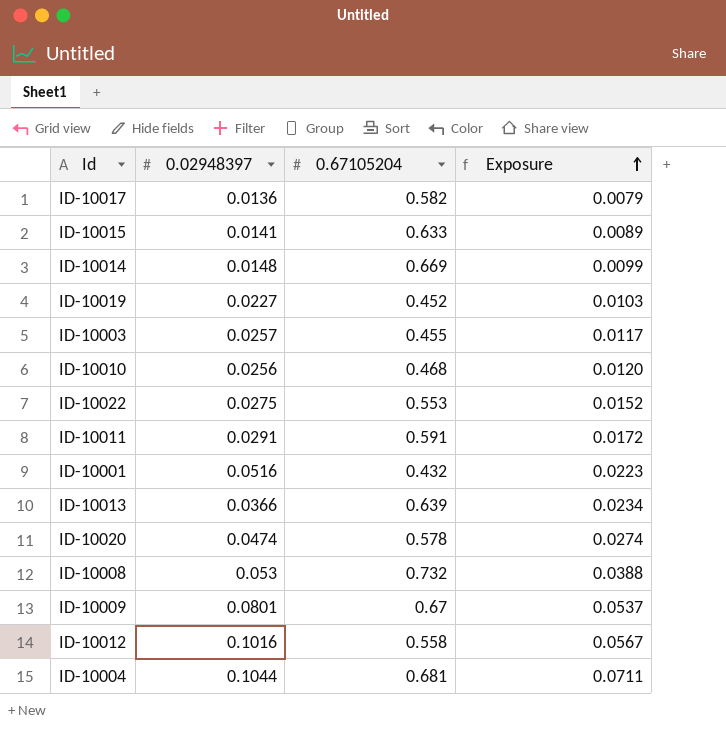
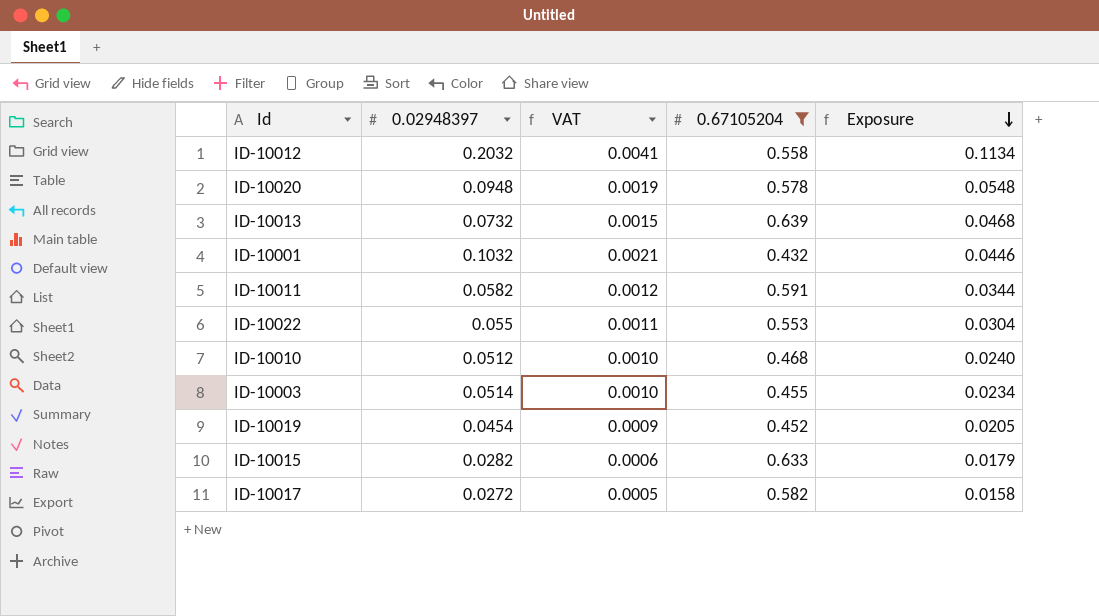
filter: none -> 0.67105204 <= 0.639
row order: Exposure ascending -> Exposure descending
column VAT | formula: none -> [0.02948397] * 0.02
ID-10012 | 0.02948397: 0.1016 -> 0.2032
ID-10012 | Exposure: 0.0567 -> 0.1134
ID-10020 | 0.02948397: 0.0474 -> 0.0948
ID-10020 | Exposure: 0.0274 -> 0.0548
ID-10013 | 0.02948397: 0.0366 -> 0.0732
ID-10013 | Exposure: 0.0234 -> 0.0468
ID-10001 | 0.02948397: 0.0516 -> 0.1032
ID-10001 | Exposure: 0.0223 -> 0.0446
ID-10011 | 0.02948397: 0.0291 -> 0.0582
ID-10011 | Exposure: 0.0172 -> 0.0344
ID-10022 | 0.02948397: 0.0275 -> 0.055
ID-10022 | Exposure: 0.0152 -> 0.0304
ID-10010 | 0.02948397: 0.0256 -> 0.0512
ID-10010 | Exposure: 0.0120 -> 0.0240
ID-10003 | 0.02948397: 0.0257 -> 0.0514
ID-10003 | Exposure: 0.0117 -> 0.0234
ID-10019 | 0.02948397: 0.0227 -> 0.0454
ID-10019 | Exposure: 0.0103 -> 0.0205
ID-10015 | 0.02948397: 0.0141 -> 0.0282
ID-10015 | Exposure: 0.0089 -> 0.0179
ID-10017 | 0.02948397: 0.0136 -> 0.0272
ID-10017 | Exposure: 0.0079 -> 0.0158

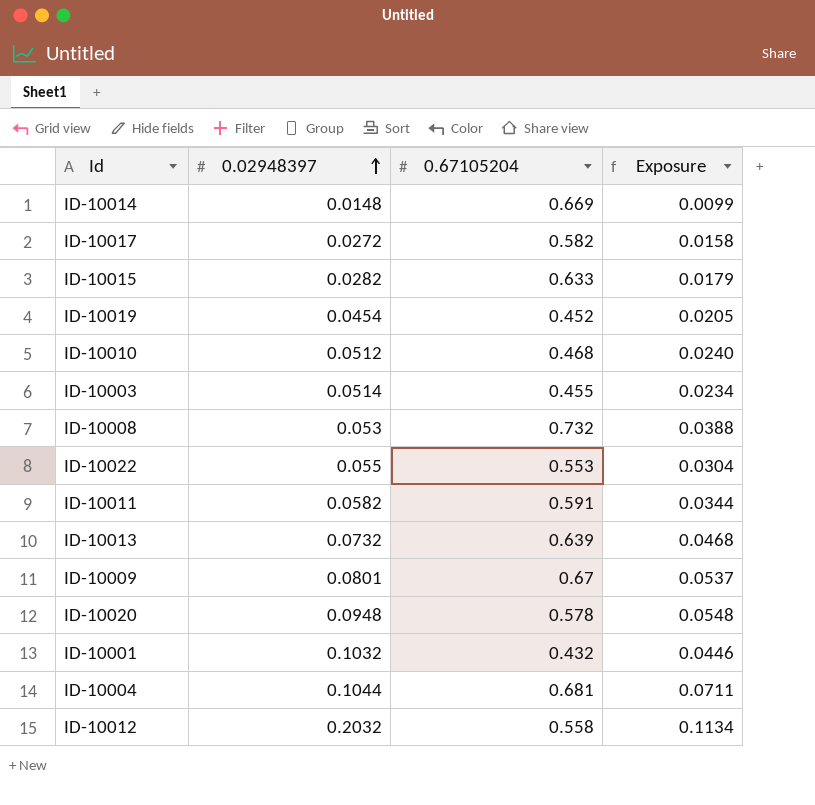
filter: 0.67105204 <= 0.639 -> none
row order: Exposure descending -> 0.02948397 ascending
column VAT | formula: [0.02948397] * 0.02 -> none

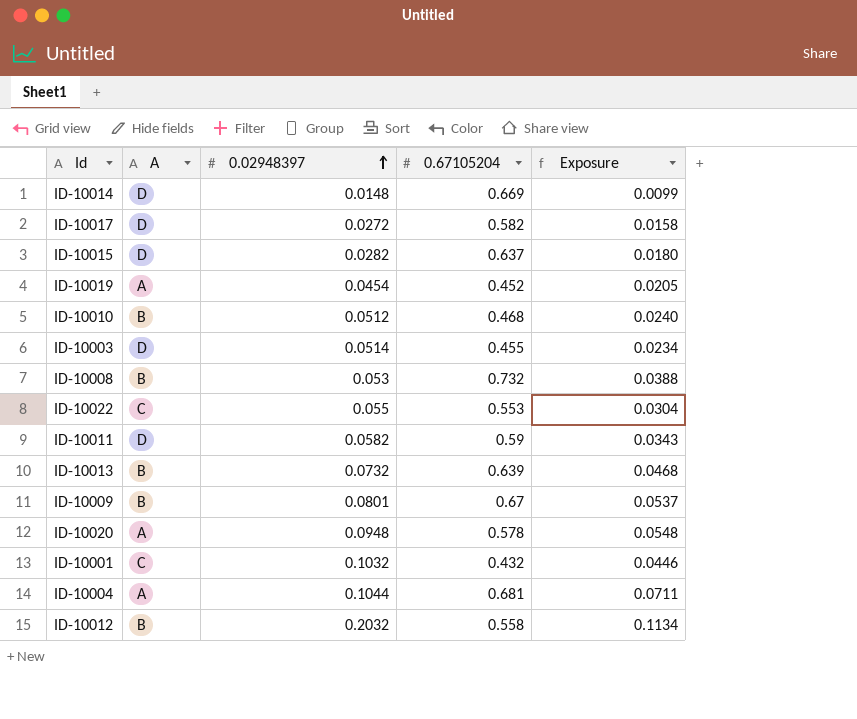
column A | position: none -> 2
ID-10015 | 0.67105204: 0.633 -> 0.637
ID-10015 | Exposure: 0.0179 -> 0.0180
ID-10011 | 0.67105204: 0.591 -> 0.59
ID-10011 | Exposure: 0.0344 -> 0.0343

